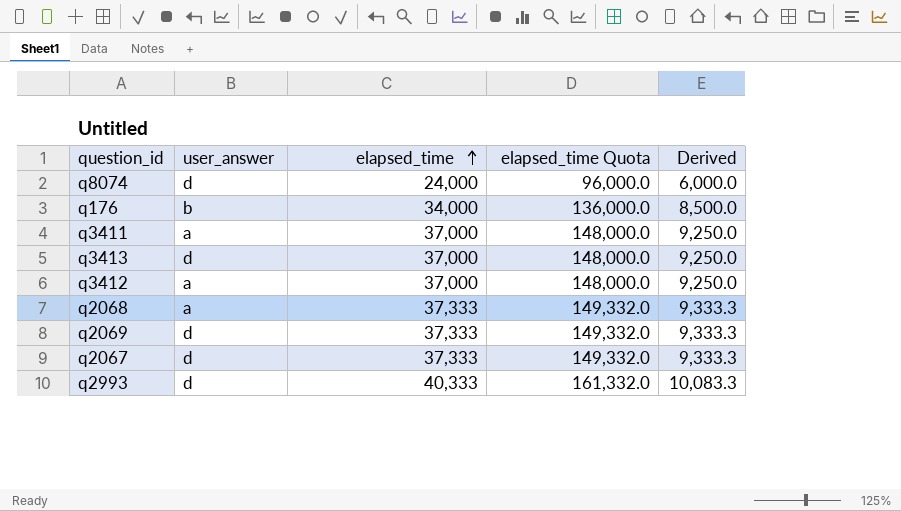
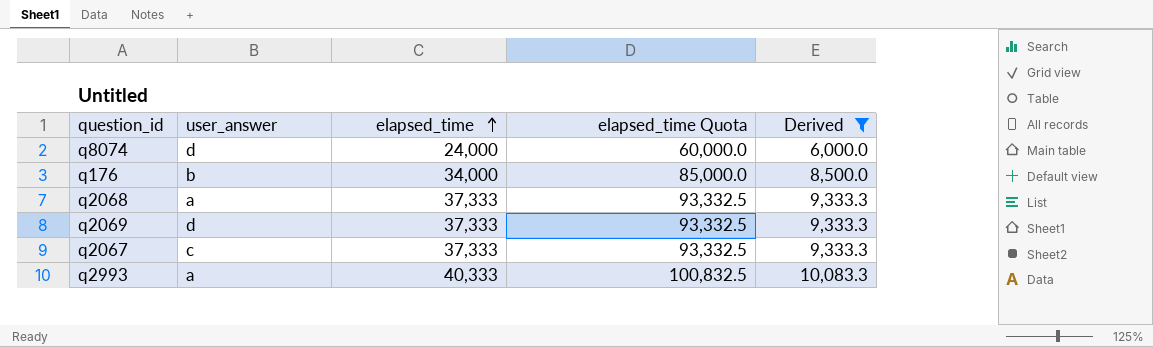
filter: none -> Derived != 9,250.0
column elapsed_time Quota | formula: [elapsed_time] * 4 -> [elapsed_time] * 2.5
q2067 | user_answer: d -> c
q2993 | user_answer: d -> a

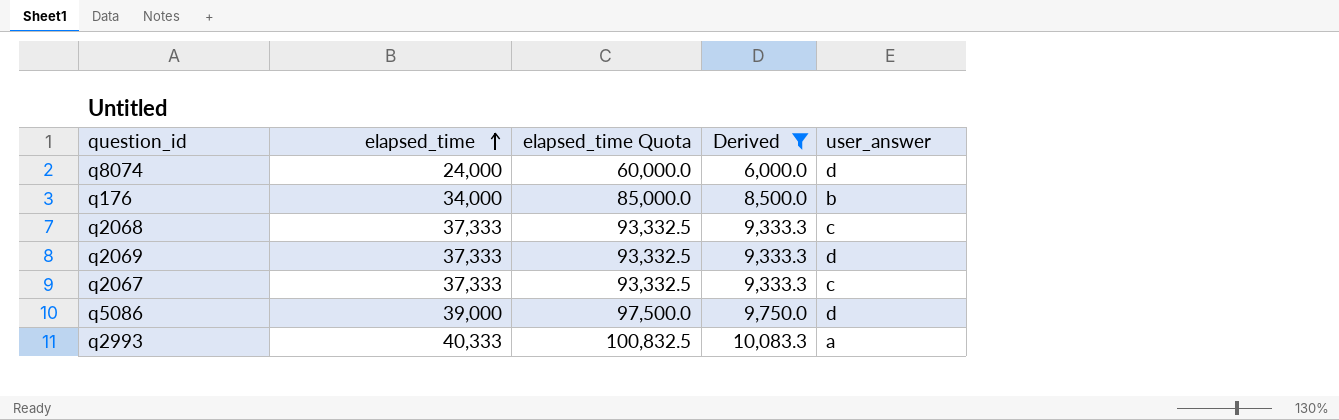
column user_answer | position: 2 -> 5
q2068 | user_answer: a -> c
row q5086: none -> 39,000 | 97,500.0 | 9,750.0 | d

